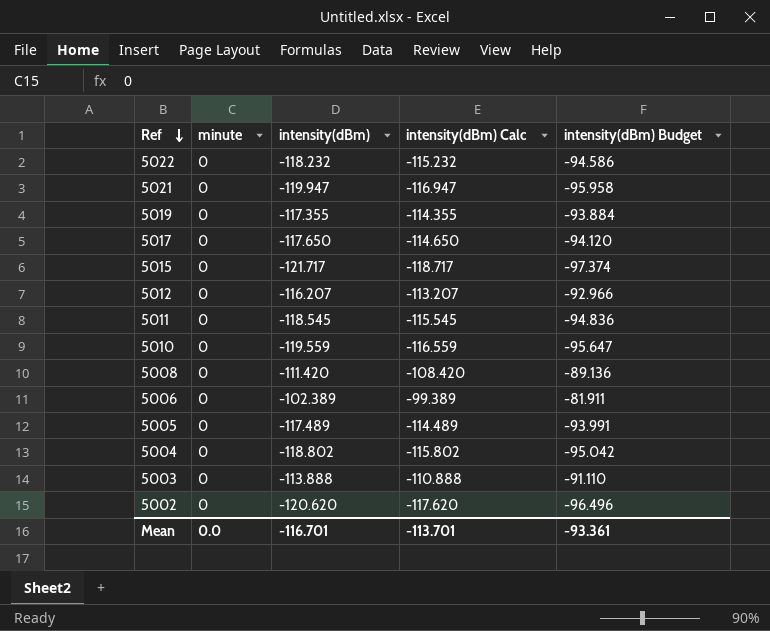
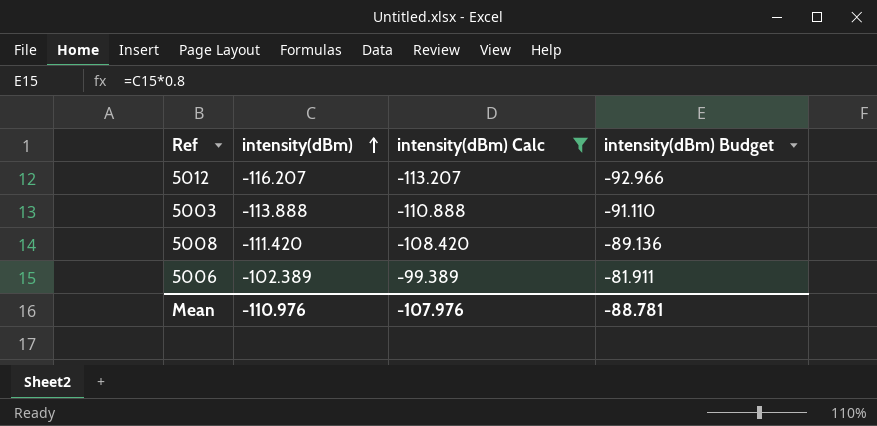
filter: none -> intensity(dBm) Calc >= -113.207
row order: Ref descending -> intensity(dBm) ascending
column minute | position: 2 -> none
Mean | intensity(dBm): -116.701 -> -110.976
Mean | intensity(dBm) Calc: -113.701 -> -107.976
Mean | intensity(dBm) Budget: -93.361 -> -88.781

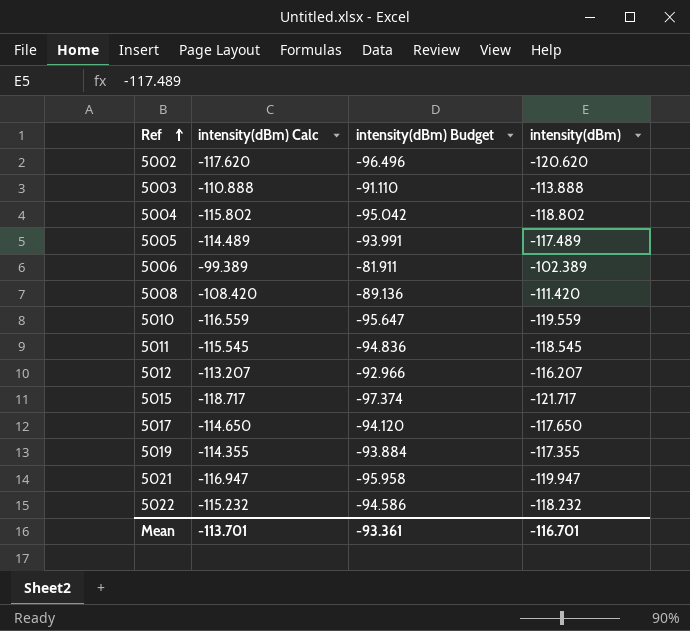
filter: intensity(dBm) Calc >= -113.207 -> none
row order: intensity(dBm) ascending -> Ref ascending
column intensity(dBm) | position: 2 -> 4
Mean | intensity(dBm) Calc: -107.976 -> -113.701
Mean | intensity(dBm) Budget: -88.781 -> -93.361
Mean | intensity(dBm): -110.976 -> -116.701

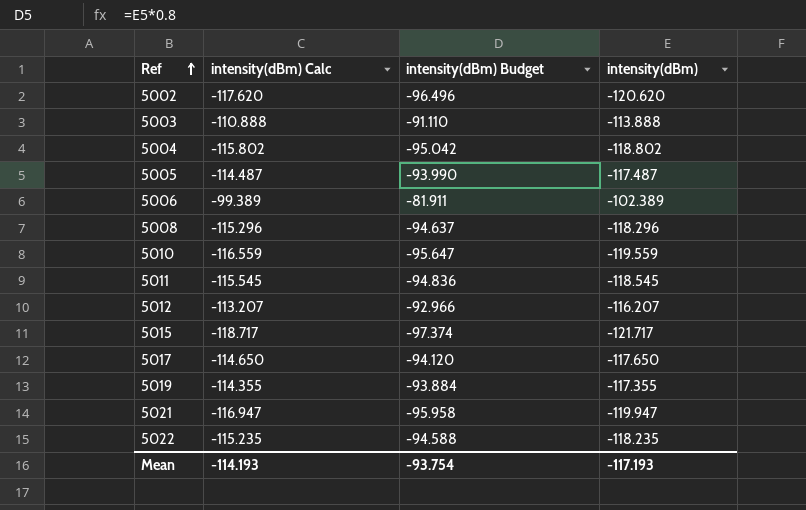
5005 | intensity(dBm) Calc: -114.489 -> -114.487
5005 | intensity(dBm) Budget: -93.991 -> -93.990
5005 | intensity(dBm): -117.489 -> -117.487
5008 | intensity(dBm) Calc: -108.420 -> -115.296
5008 | intensity(dBm) Budget: -89.136 -> -94.637
5008 | intensity(dBm): -111.420 -> -118.296
5022 | intensity(dBm) Calc: -115.232 -> -115.235
5022 | intensity(dBm) Budget: -94.586 -> -94.588
5022 | intensity(dBm): -118.232 -> -118.235
Mean | intensity(dBm) Calc: -113.701 -> -114.193
Mean | intensity(dBm) Budget: -93.361 -> -93.754
Mean | intensity(dBm): -116.701 -> -117.193

